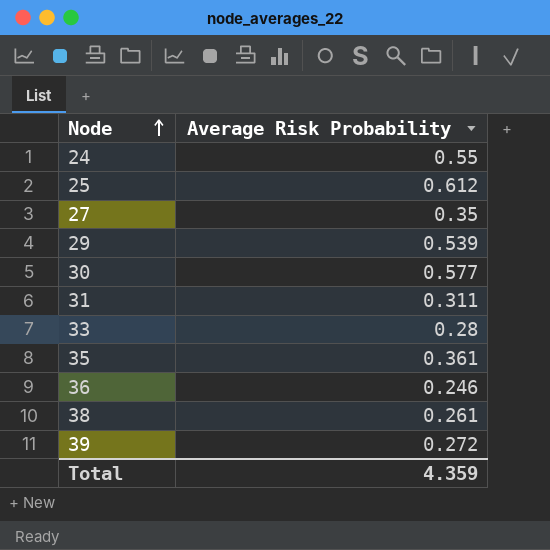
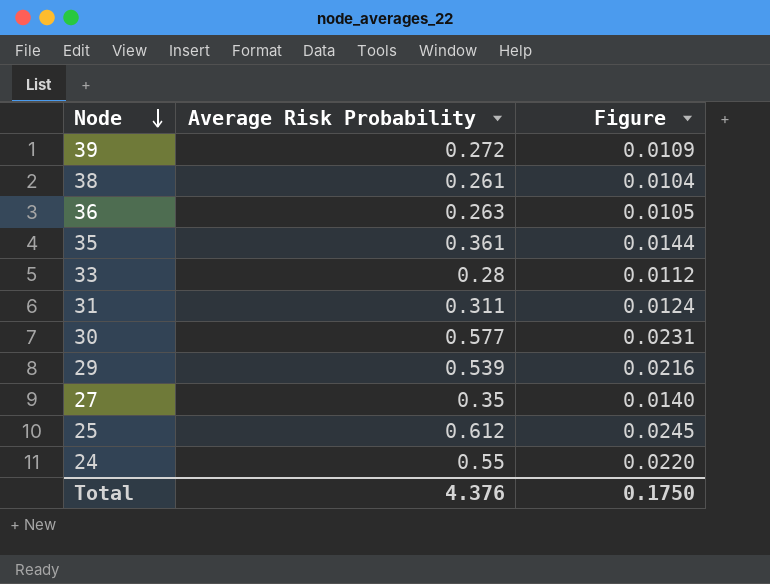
row order: Node ascending -> Node descending
column Figure | formula: none -> [Average Risk Probability] * 0.04
36 | Average Risk Probability: 0.246 -> 0.263
Total | Average Risk Probability: 4.359 -> 4.376

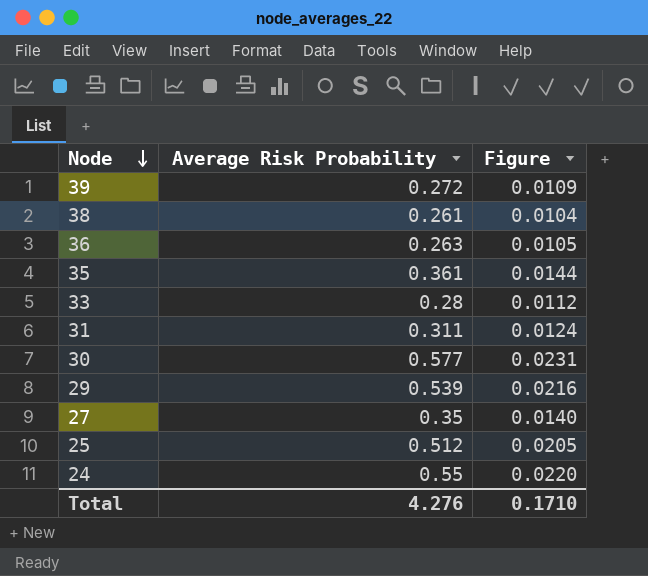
25 | Average Risk Probability: 0.612 -> 0.512
25 | Figure: 0.0245 -> 0.0205
Total | Average Risk Probability: 4.376 -> 4.276
Total | Figure: 0.1750 -> 0.1710

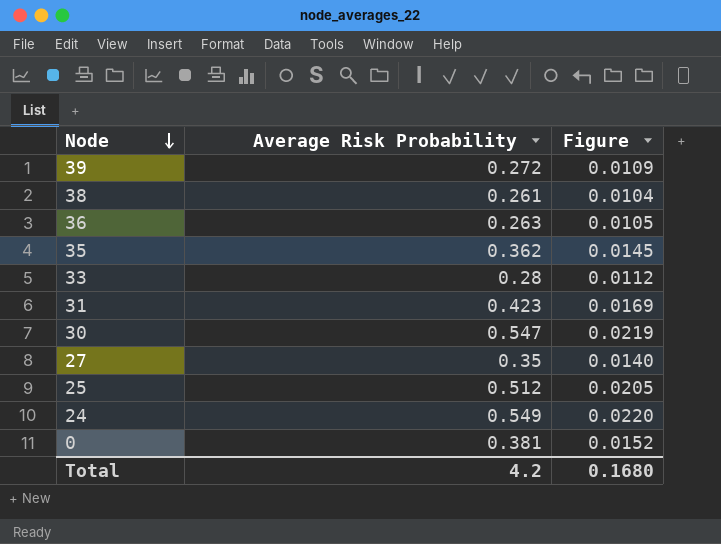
row 29: 0.539 | 0.0216 -> none
35 | Average Risk Probability: 0.361 -> 0.362
35 | Figure: 0.0144 -> 0.0145
31 | Average Risk Probability: 0.311 -> 0.423
31 | Figure: 0.0124 -> 0.0169
30 | Average Risk Probability: 0.577 -> 0.547
30 | Figure: 0.0231 -> 0.0219
24 | Average Risk Probability: 0.55 -> 0.549
row 0: none -> 0.381 | 0.0152
Total | Average Risk Probability: 4.276 -> 4.2
Total | Figure: 0.1710 -> 0.1680

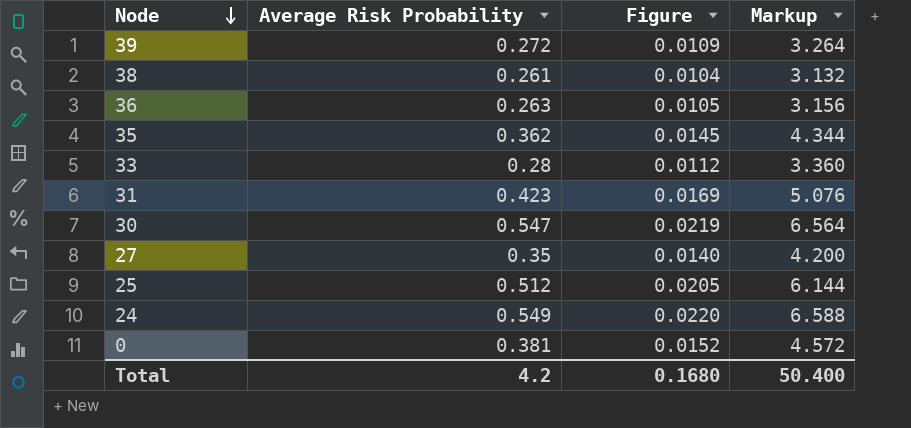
column Markup | formula: none -> [Average Risk Probability] * 12

